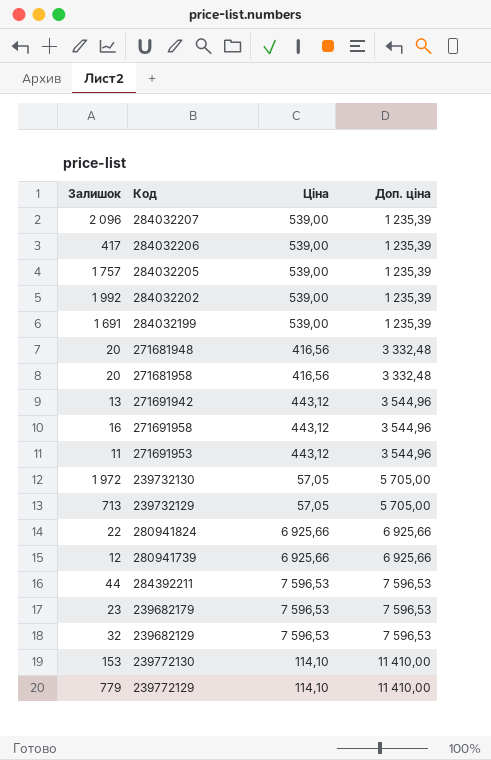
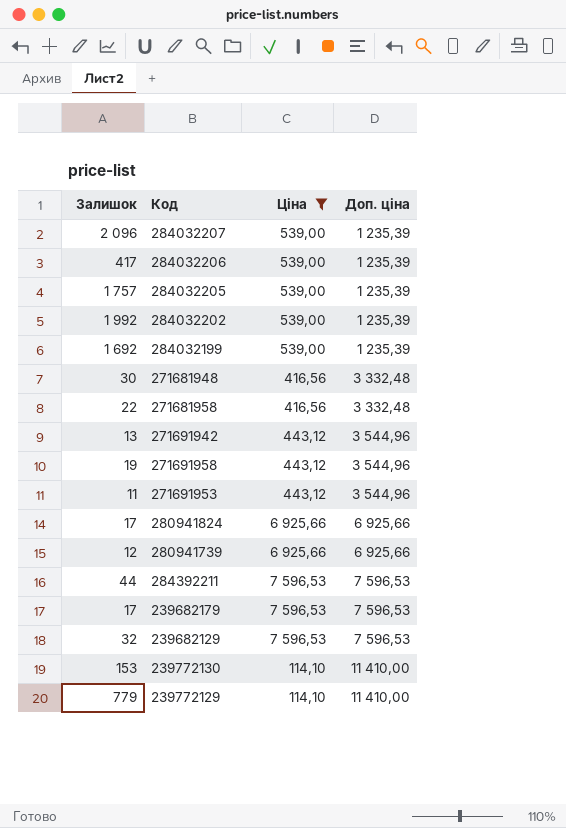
filter: none -> Ціна != 57,05
284032199 | Залишок: 1 691 -> 1 692
271681948 | Залишок: 20 -> 30
271681958 | Залишок: 20 -> 22
271691958 | Залишок: 16 -> 19
280941824 | Залишок: 22 -> 17
239682179 | Залишок: 23 -> 17

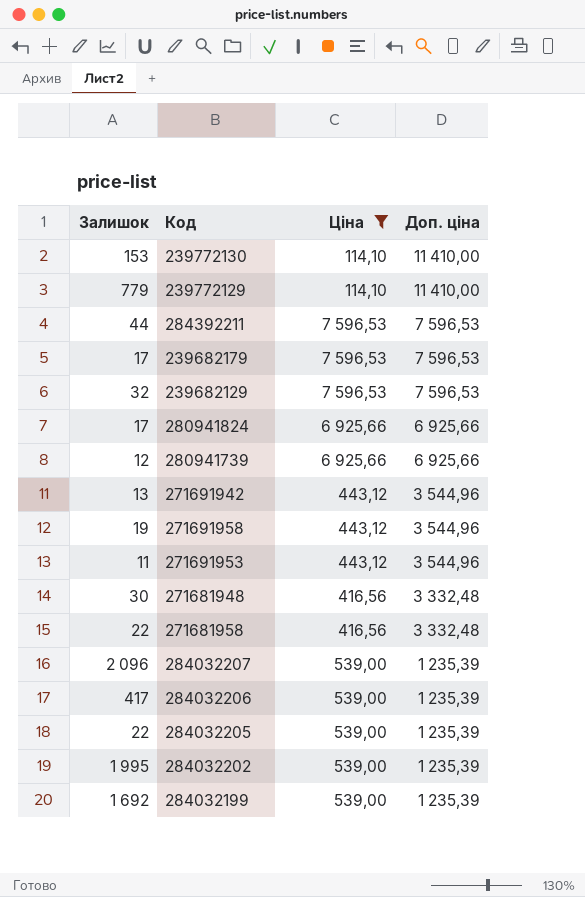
row order: Доп. ціна ascending -> Доп. ціна descending
284032205 | Залишок: 1 757 -> 22
284032202 | Залишок: 1 992 -> 1 995

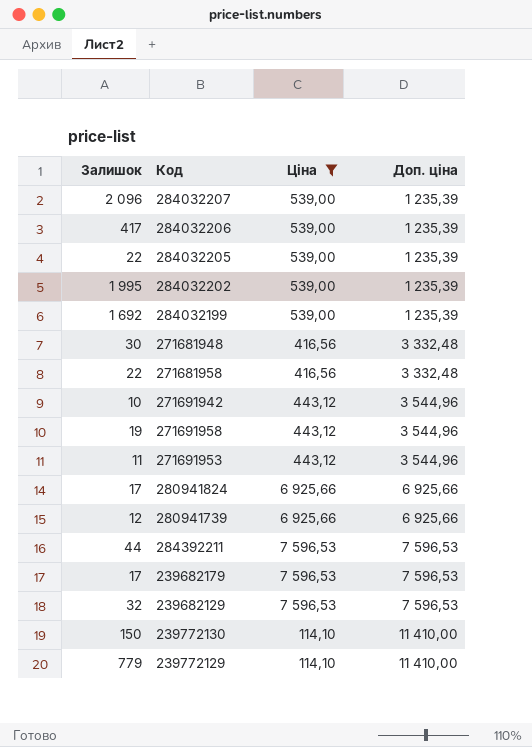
row order: Доп. ціна descending -> Доп. ціна ascending
271691942 | Залишок: 13 -> 10
239772130 | Залишок: 153 -> 150

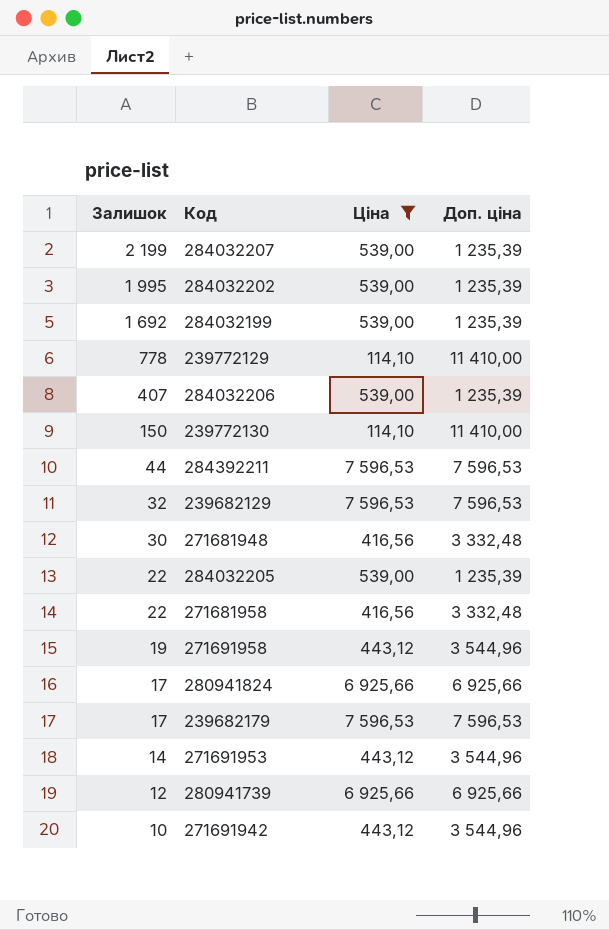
row order: Доп. ціна ascending -> Залишок descending
284032207 | Залишок: 2 096 -> 2 199
239772129 | Залишок: 779 -> 778
284032206 | Залишок: 417 -> 407
271691953 | Залишок: 11 -> 14

